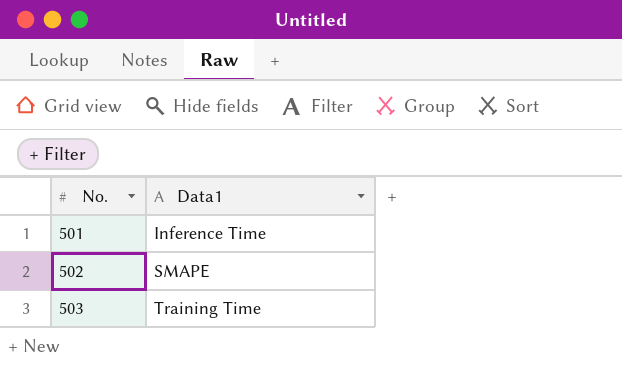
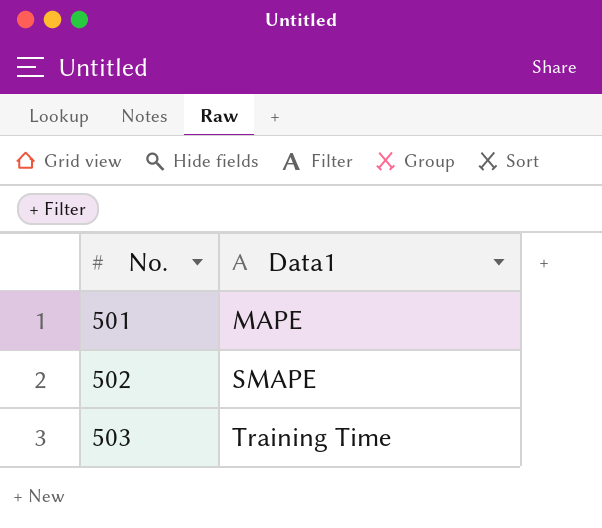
501 | Data1: Inference Time -> MAPE

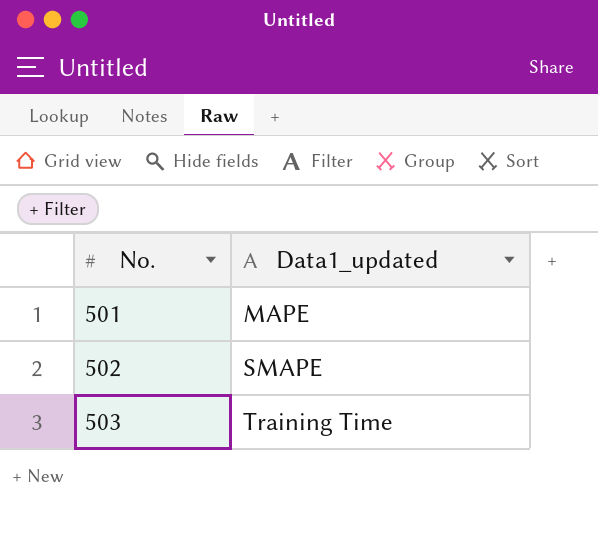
column name: Data1 -> Data1_updated

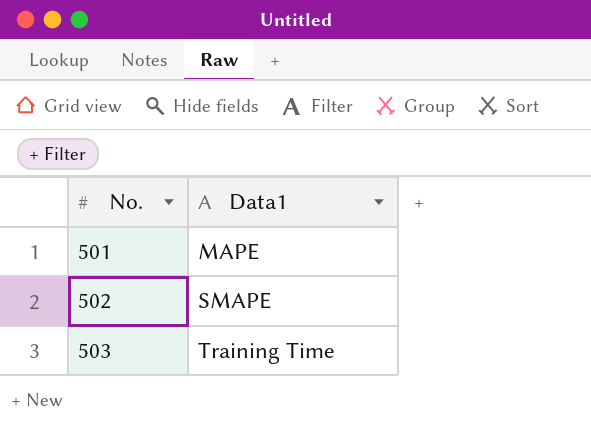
column name: Data1_updated -> Data1

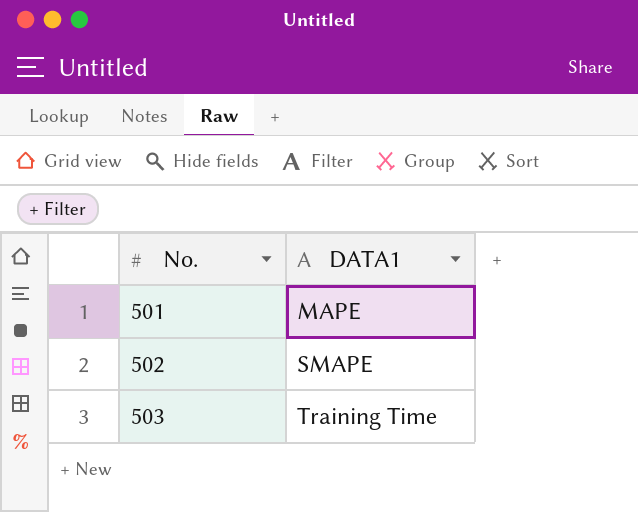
column name: Data1 -> DATA1

